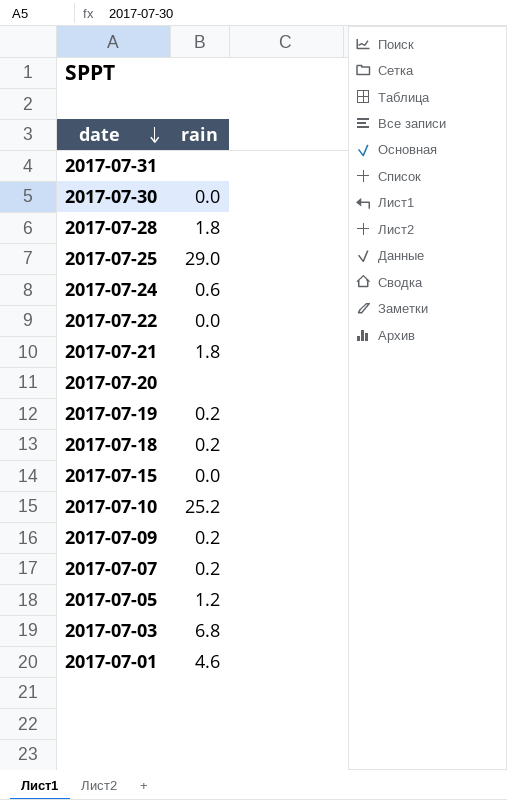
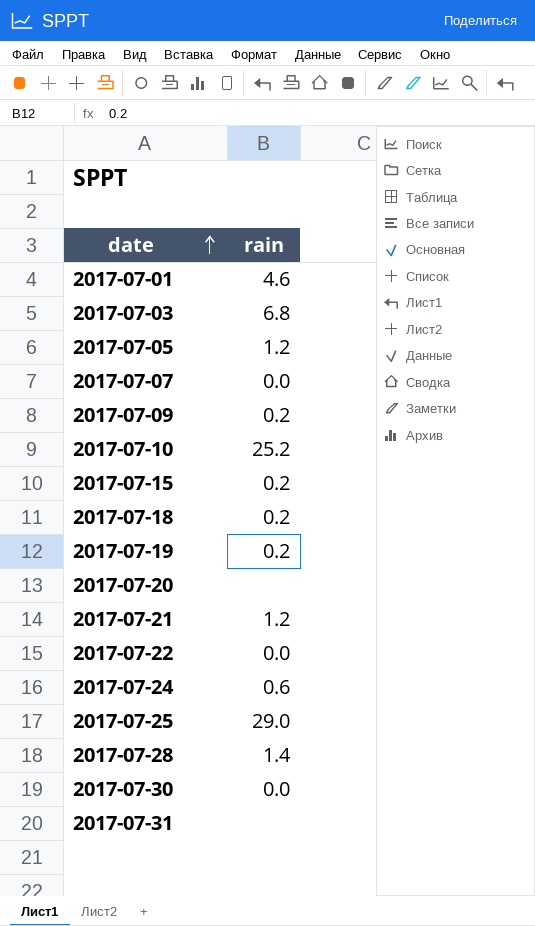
row order: date descending -> date ascending
2017-07-07 | rain: 0.2 -> 0.0
2017-07-15 | rain: 0.0 -> 0.2
2017-07-21 | rain: 1.8 -> 1.2
2017-07-28 | rain: 1.8 -> 1.4

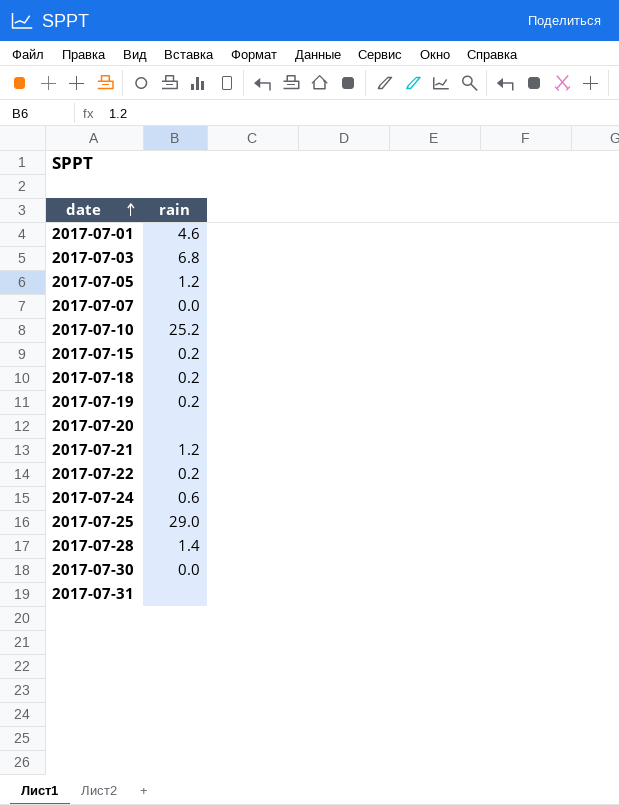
row 2017-07-09: 0.2 -> none
2017-07-22 | rain: 0.0 -> 0.2

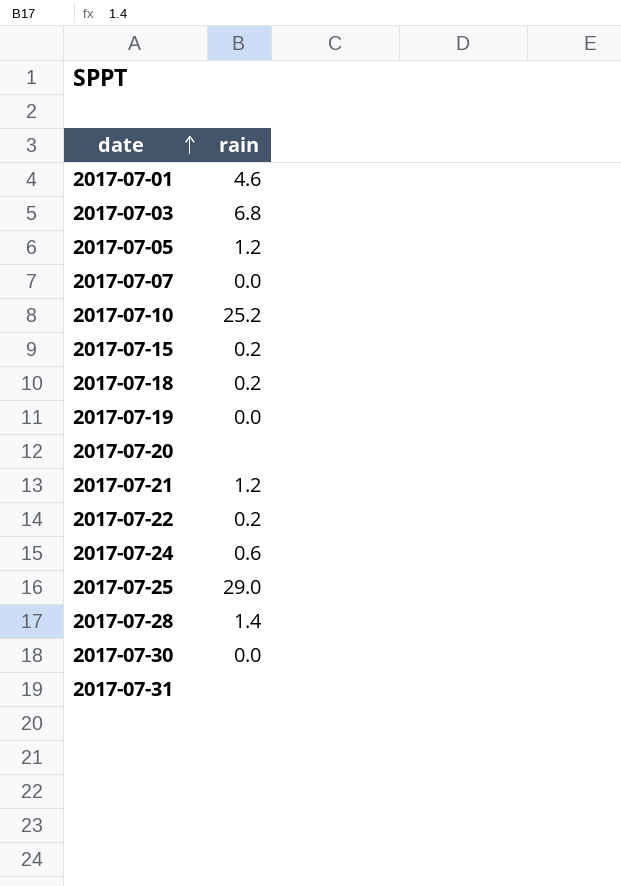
2017-07-19 | rain: 0.2 -> 0.0

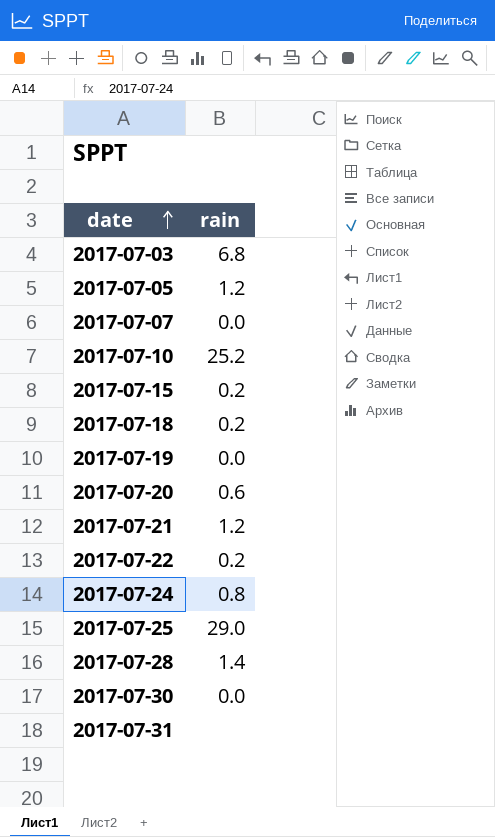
row 2017-07-01: 4.6 -> none
2017-07-20 | rain: none -> 0.6
2017-07-24 | rain: 0.6 -> 0.8

